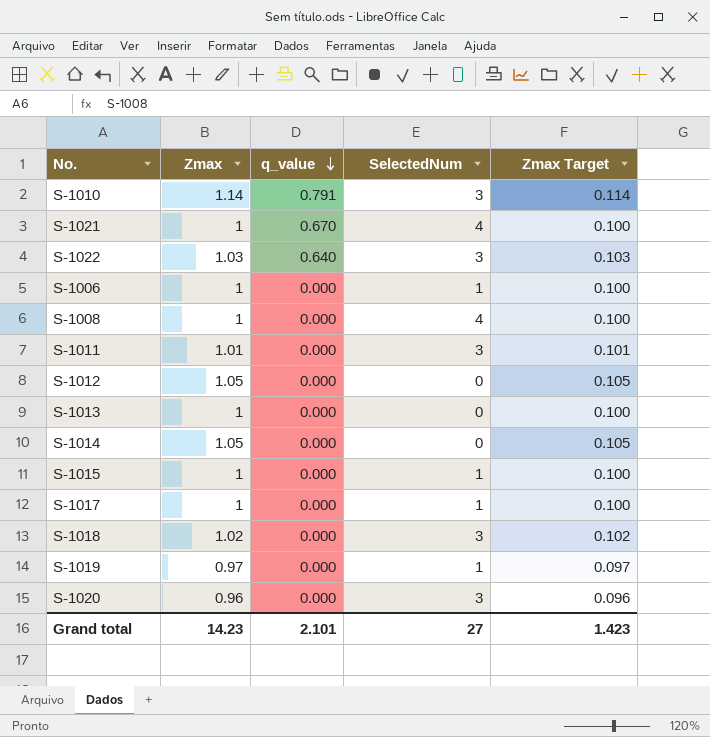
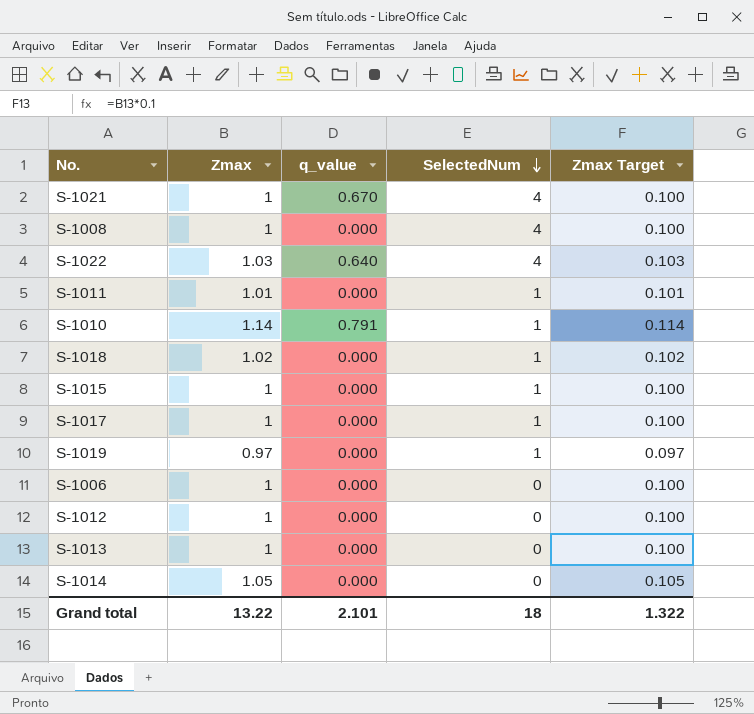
row order: q_value descending -> SelectedNum descending
row S-1020: 0.96 | 0.000 | 3 | 0.096 -> none
S-1022 | SelectedNum: 3 -> 4
S-1011 | SelectedNum: 3 -> 1
S-1010 | SelectedNum: 3 -> 1
S-1018 | SelectedNum: 3 -> 1
S-1006 | SelectedNum: 1 -> 0
S-1012 | Zmax: 1.05 -> 1
S-1012 | Zmax Target: 0.105 -> 0.100
Grand total | Zmax: 14.23 -> 13.22
Grand total | SelectedNum: 27 -> 18
Grand total | Zmax Target: 1.423 -> 1.322

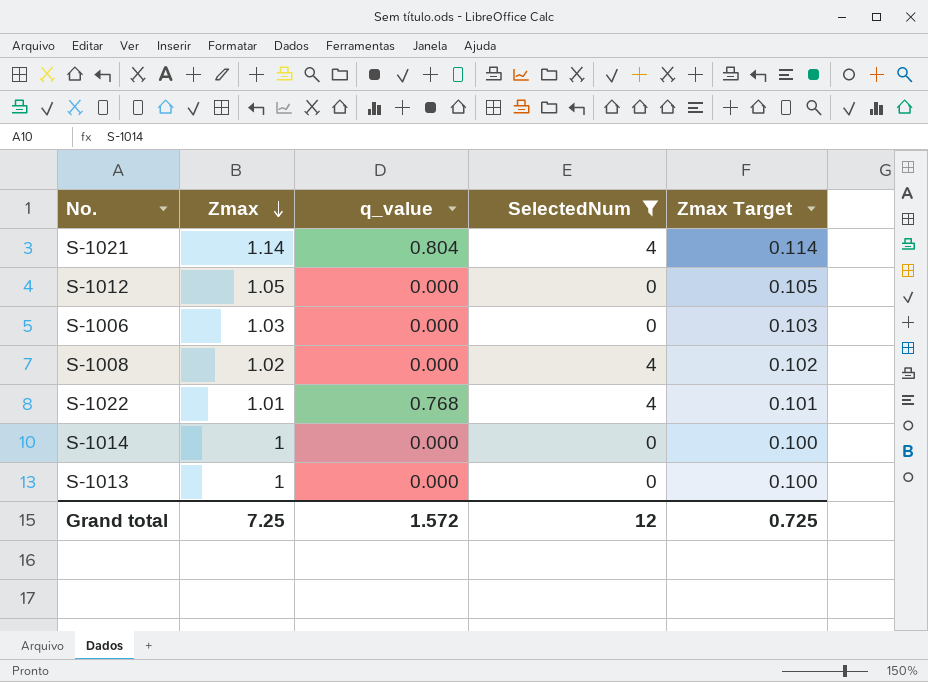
filter: none -> SelectedNum != 1
row order: SelectedNum descending -> Zmax descending
S-1021 | Zmax: 1 -> 1.14
S-1021 | q_value: 0.670 -> 0.804
S-1021 | Zmax Target: 0.100 -> 0.114
S-1012 | Zmax: 1 -> 1.05
S-1012 | Zmax Target: 0.100 -> 0.105
S-1006 | Zmax: 1 -> 1.03
S-1006 | Zmax Target: 0.100 -> 0.103
S-1008 | Zmax: 1 -> 1.02
S-1008 | Zmax Target: 0.100 -> 0.102
S-1022 | Zmax: 1.03 -> 1.01
S-1022 | q_value: 0.640 -> 0.768
S-1022 | Zmax Target: 0.103 -> 0.101
S-1014 | Zmax: 1.05 -> 1
S-1014 | Zmax Target: 0.105 -> 0.100
Grand total | Zmax: 13.22 -> 7.25
Grand total | q_value: 2.101 -> 1.572
Grand total | SelectedNum: 18 -> 12
Grand total | Zmax Target: 1.322 -> 0.725

